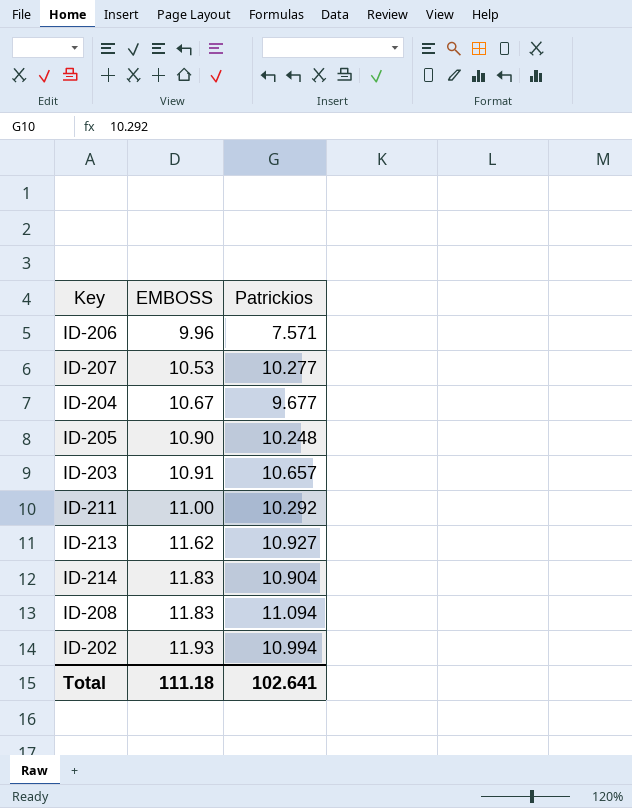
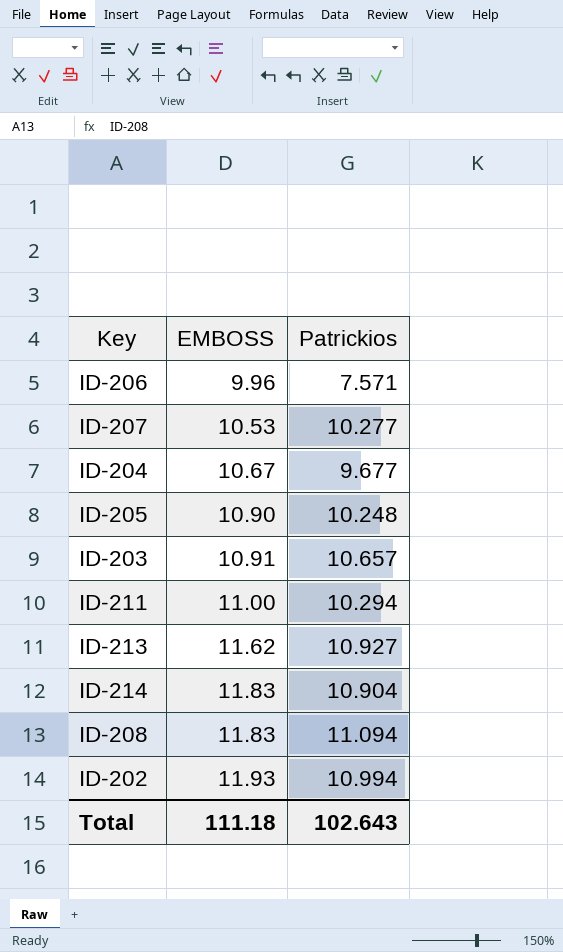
ID-211 | Patrickios: 10.292 -> 10.294
Total | Patrickios: 102.641 -> 102.643

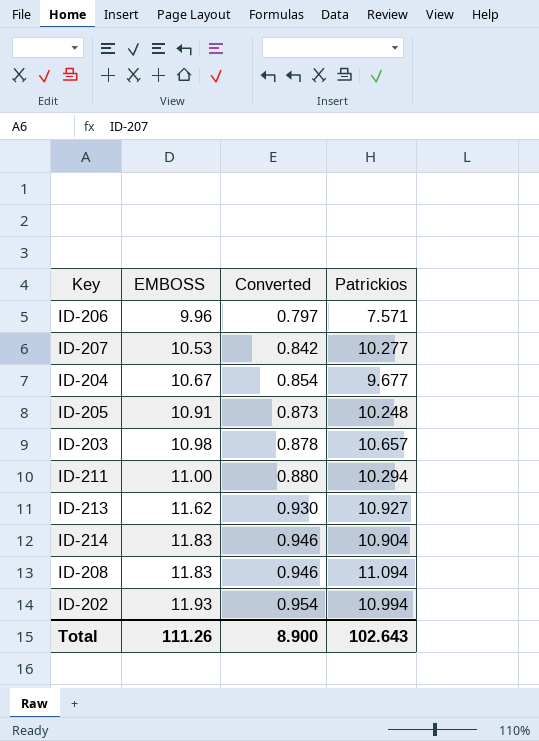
column Converted | formula: none -> [EMBOSS] * 0.08
ID-205 | EMBOSS: 10.90 -> 10.91
ID-203 | EMBOSS: 10.91 -> 10.98
Total | EMBOSS: 111.18 -> 111.26

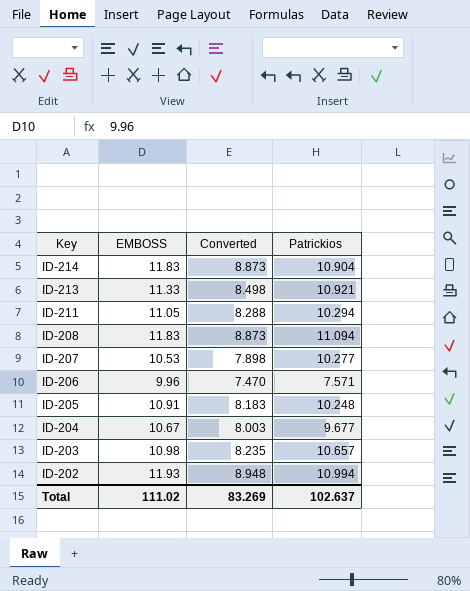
row order: EMBOSS ascending -> Key descending
column Converted | formula: [EMBOSS] * 0.08 -> [EMBOSS] * 0.75
ID-213 | EMBOSS: 11.62 -> 11.33
ID-213 | Patrickios: 10.927 -> 10.921
ID-211 | EMBOSS: 11.00 -> 11.05
Total | EMBOSS: 111.26 -> 111.02
Total | Converted: 8.900 -> 83.269
Total | Patrickios: 102.643 -> 102.637

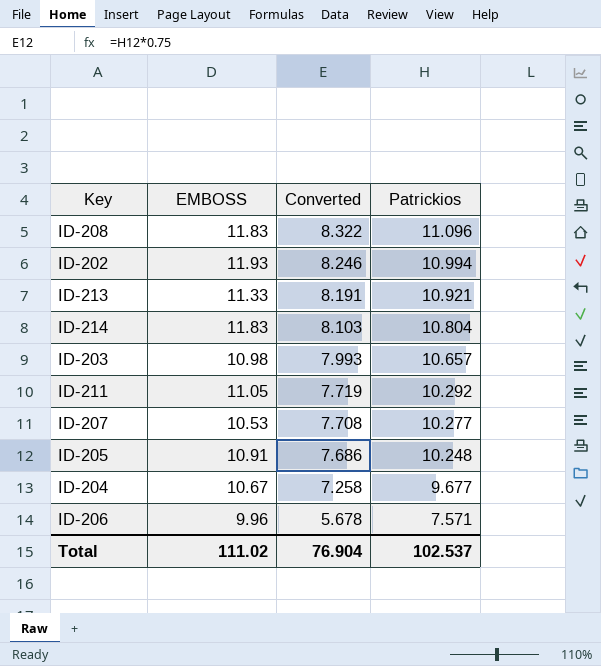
row order: Key descending -> Converted descending
column Converted | formula: [EMBOSS] * 0.75 -> [Patrickios] * 0.75
ID-208 | Patrickios: 11.094 -> 11.096
ID-214 | Patrickios: 10.904 -> 10.804
ID-211 | Patrickios: 10.294 -> 10.292
Total | Converted: 83.269 -> 76.904
Total | Patrickios: 102.637 -> 102.537

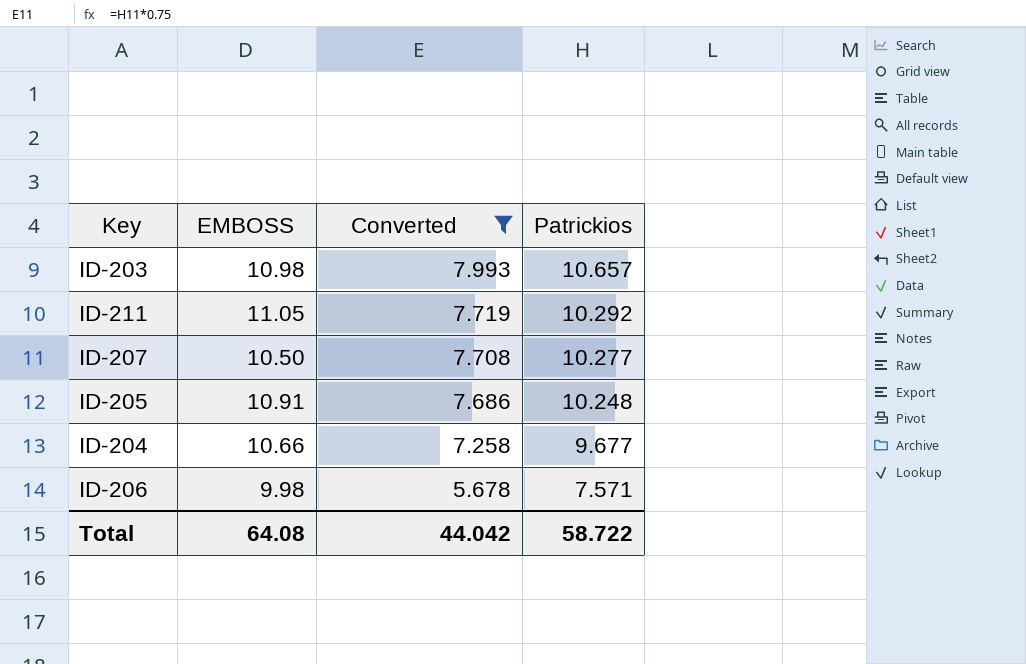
filter: none -> Converted <= 7.993
ID-207 | EMBOSS: 10.53 -> 10.50
ID-204 | EMBOSS: 10.67 -> 10.66
ID-206 | EMBOSS: 9.96 -> 9.98
Total | EMBOSS: 111.02 -> 64.08
Total | Converted: 76.904 -> 44.042
Total | Patrickios: 102.537 -> 58.722

